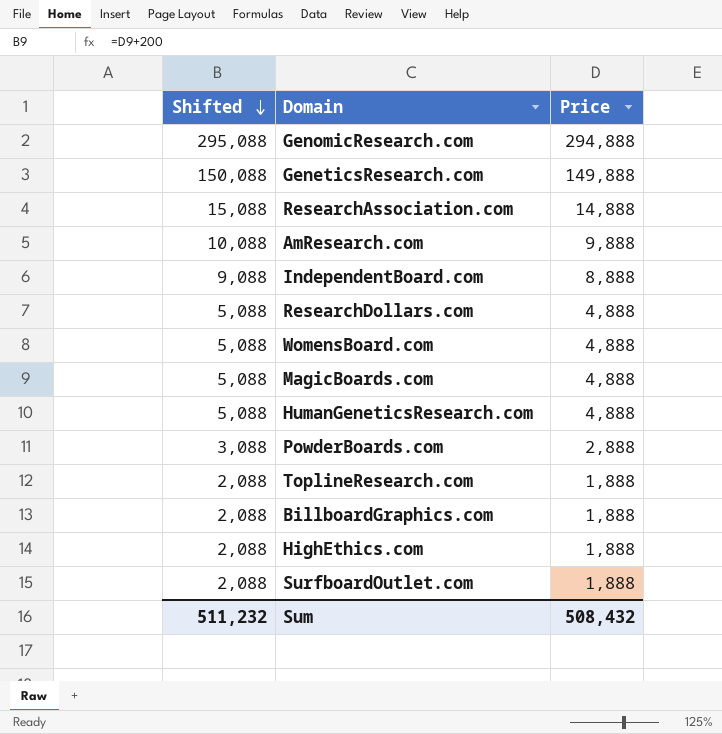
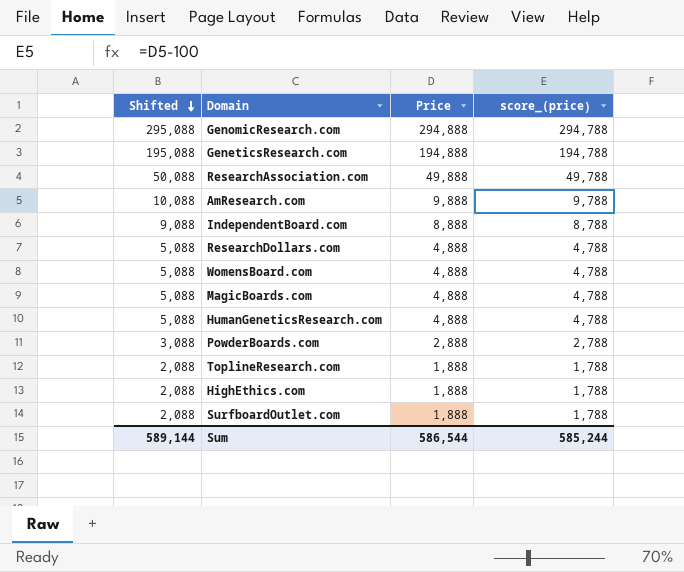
column score_(price) | formula: none -> [Price] - 100
row BillboardGraphics.com: 2,088 | 1,888 -> none
GeneticsResearch.com | Shifted: 150,088 -> 195,088
GeneticsResearch.com | Price: 149,888 -> 194,888
ResearchAssociation.com | Shifted: 15,088 -> 50,088
ResearchAssociation.com | Price: 14,888 -> 49,888
Sum | Shifted: 511,232 -> 589,144
Sum | Price: 508,432 -> 586,544

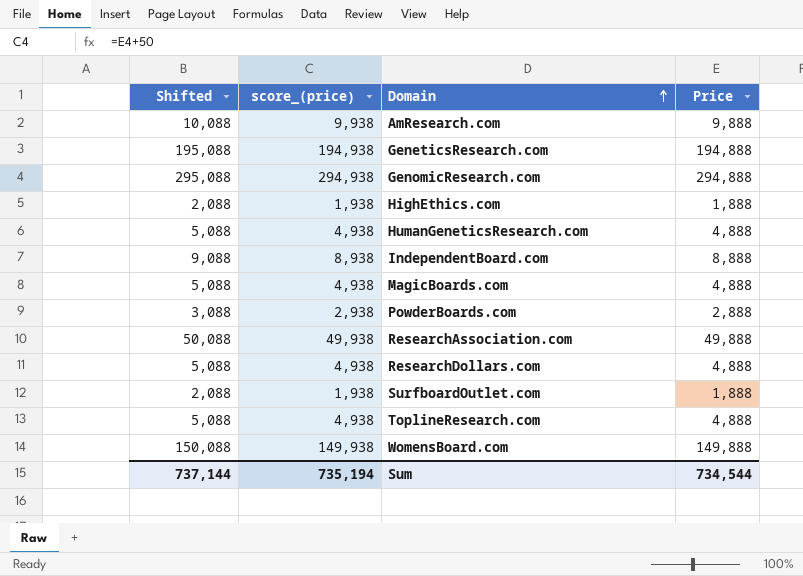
row order: Shifted descending -> Domain ascending
column score_(price) | formula: [Price] - 100 -> [Price] + 50
column score_(price) | position: 4 -> 2
ToplineResearch.com | Shifted: 2,088 -> 5,088
ToplineResearch.com | Price: 1,888 -> 4,888
WomensBoard.com | Shifted: 5,088 -> 150,088
WomensBoard.com | Price: 4,888 -> 149,888
Sum | Shifted: 589,144 -> 737,144
Sum | score_(price): 585,244 -> 735,194
Sum | Price: 586,544 -> 734,544

